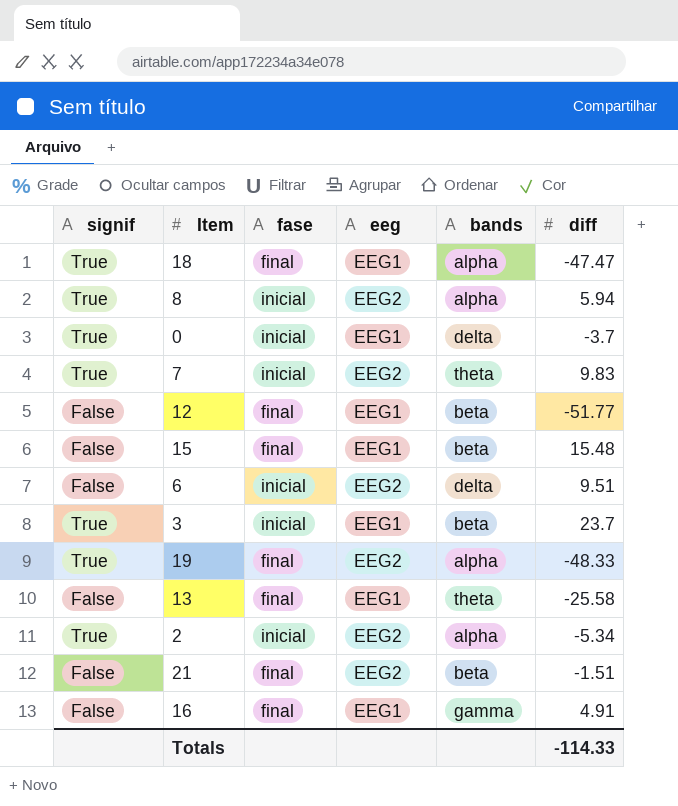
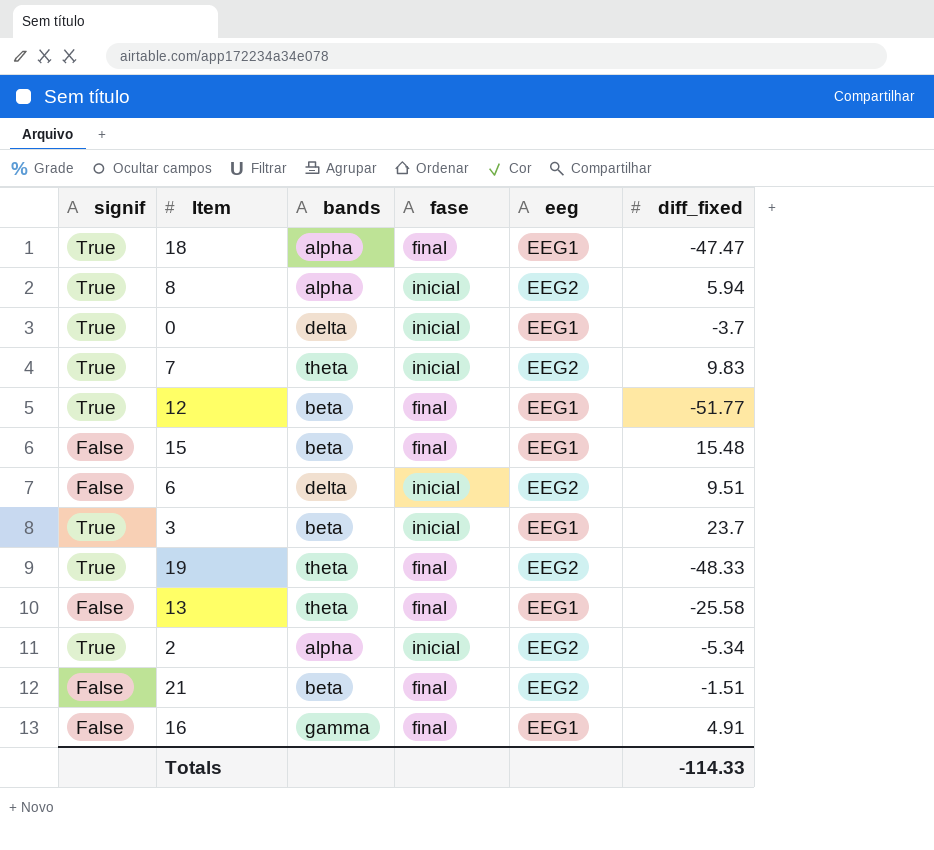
column bands | position: 5 -> 3
column name: diff -> diff_fixed
12 | signif: False -> True
19 | bands: alpha -> theta

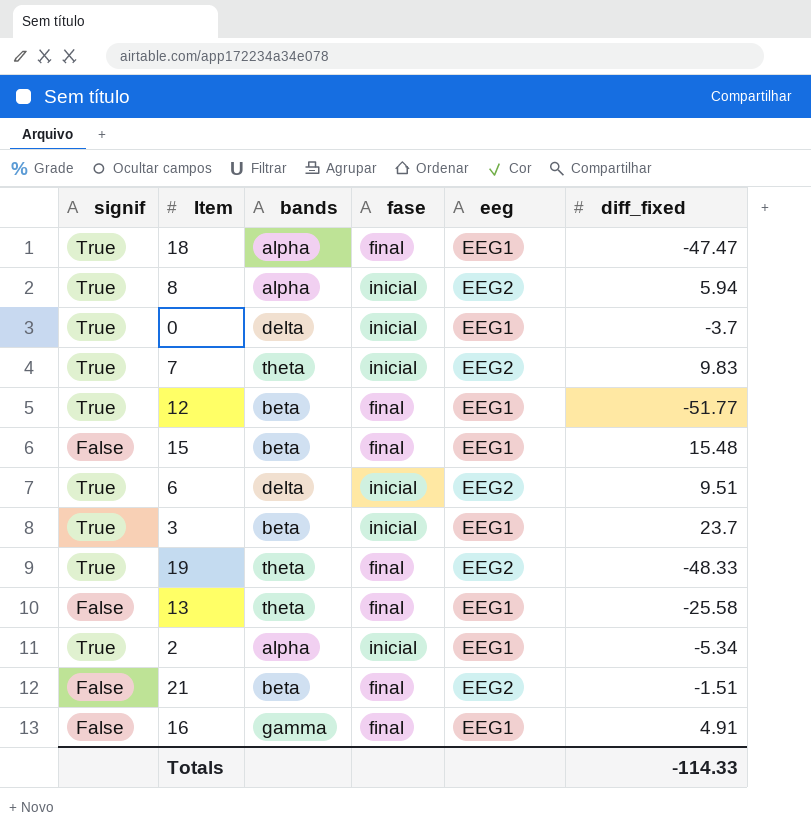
6 | signif: False -> True
2 | eeg: EEG2 -> EEG1

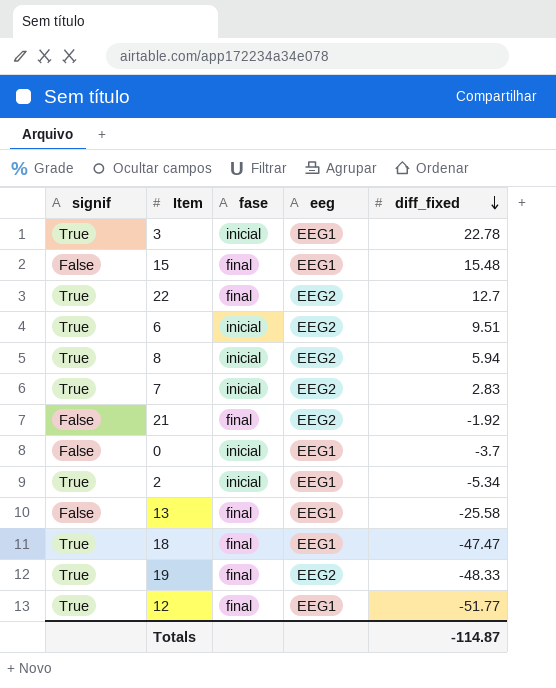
row order: none -> diff_fixed descending
column bands | position: 3 -> none
row 16: False | gamma | final | EEG1 | 4.91 -> none
3 | diff_fixed: 23.7 -> 22.78
row 22: none -> True | final | EEG2 | 12.7
7 | diff_fixed: 9.83 -> 2.83
21 | diff_fixed: -1.51 -> -1.92
0 | signif: True -> False
Totals | diff_fixed: -114.33 -> -114.87

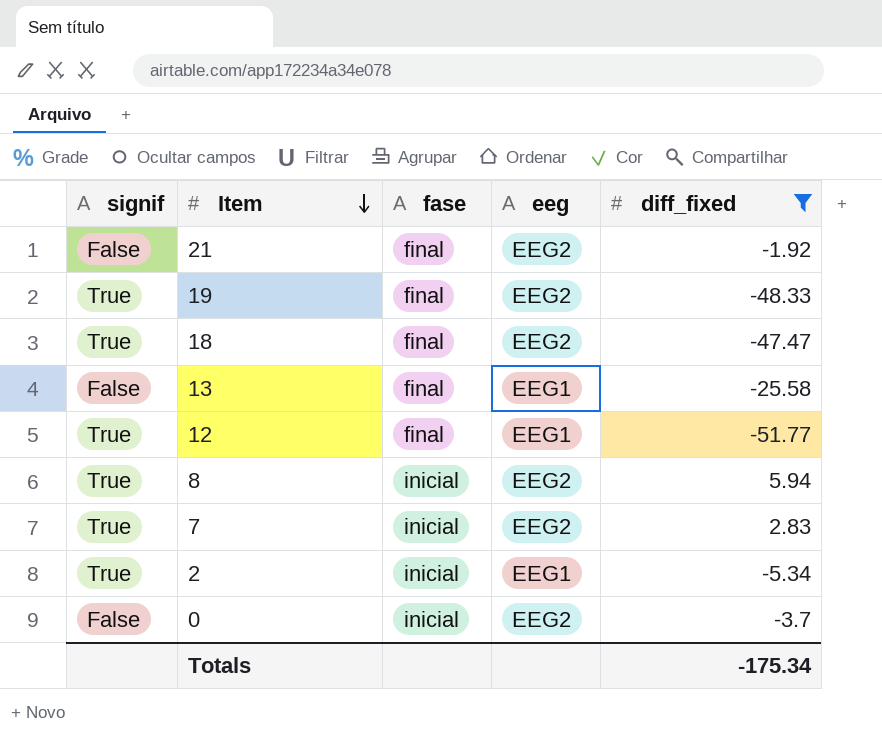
filter: none -> diff_fixed <= 5.94
row order: diff_fixed descending -> Item descending
18 | eeg: EEG1 -> EEG2
0 | eeg: EEG1 -> EEG2
Totals | diff_fixed: -114.87 -> -175.34

